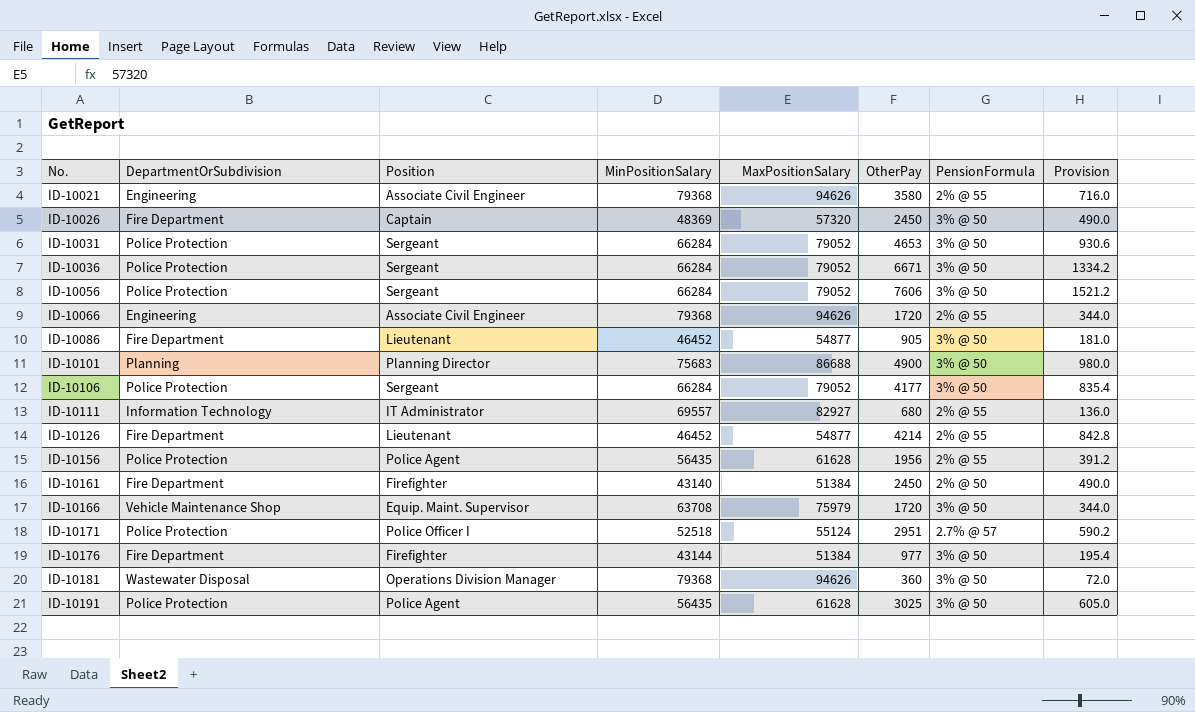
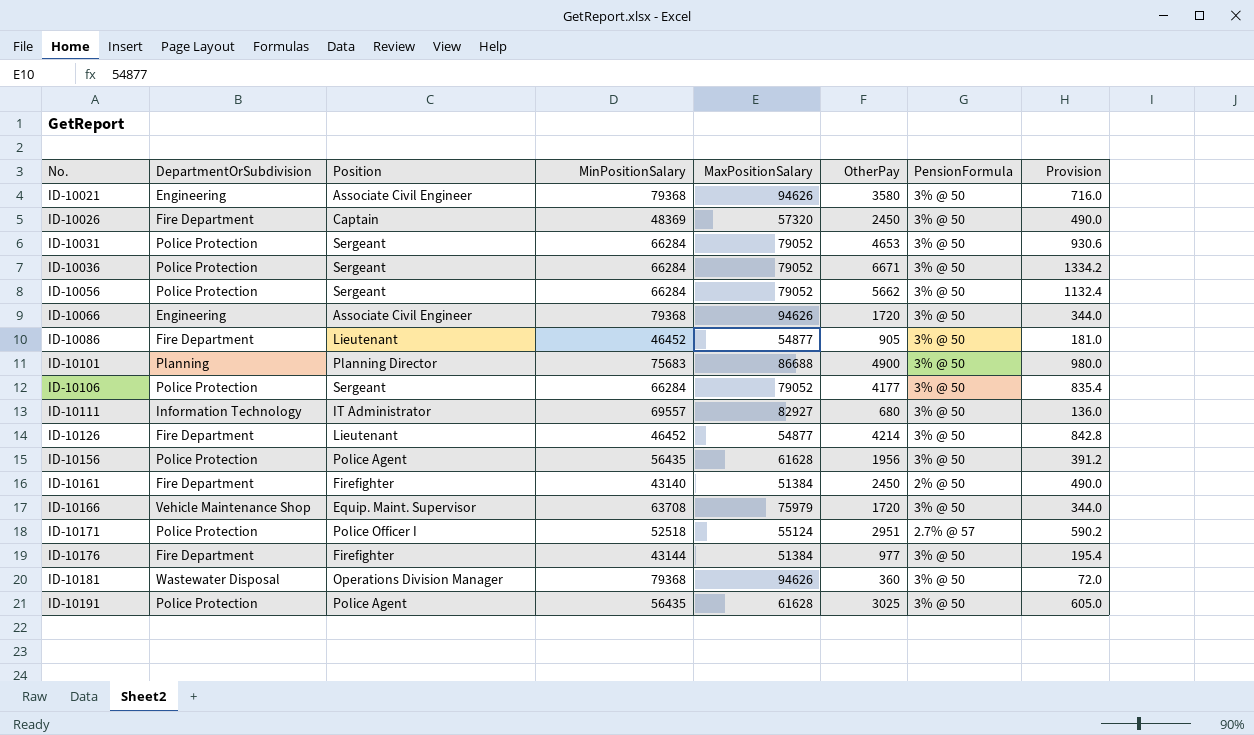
ID-10021 | PensionFormula: 2% @ 55 -> 3% @ 50
ID-10056 | OtherPay: 7606 -> 5662
ID-10056 | Provision: 1521.2 -> 1132.4
ID-10066 | PensionFormula: 2% @ 55 -> 3% @ 50
ID-10111 | PensionFormula: 2% @ 55 -> 3% @ 50
ID-10126 | PensionFormula: 2% @ 55 -> 3% @ 50
ID-10156 | PensionFormula: 2% @ 55 -> 3% @ 50

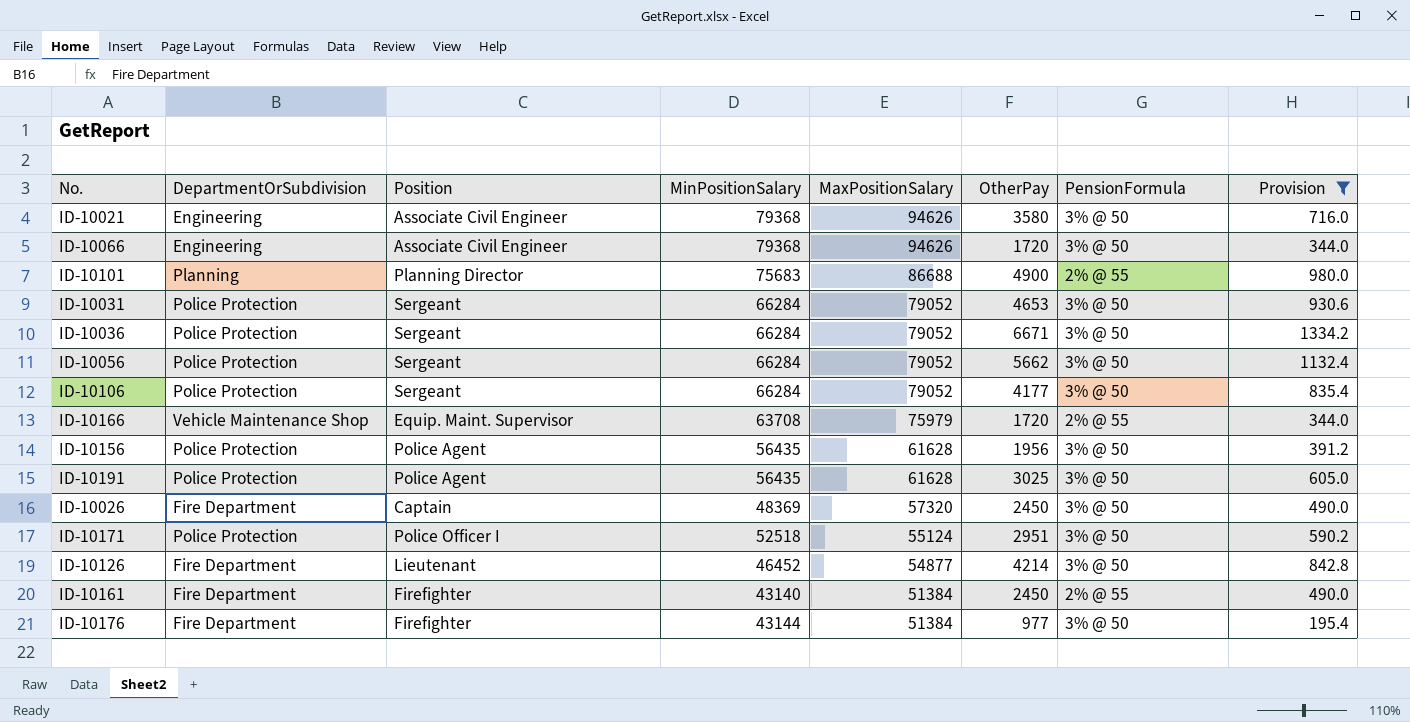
filter: none -> Provision >= 195.4
row order: No. ascending -> MaxPositionSalary descending
ID-10101 | PensionFormula: 3% @ 50 -> 2% @ 55
ID-10166 | PensionFormula: 3% @ 50 -> 2% @ 55
ID-10171 | PensionFormula: 2.7% @ 57 -> 3% @ 50
ID-10161 | PensionFormula: 2% @ 50 -> 2% @ 55

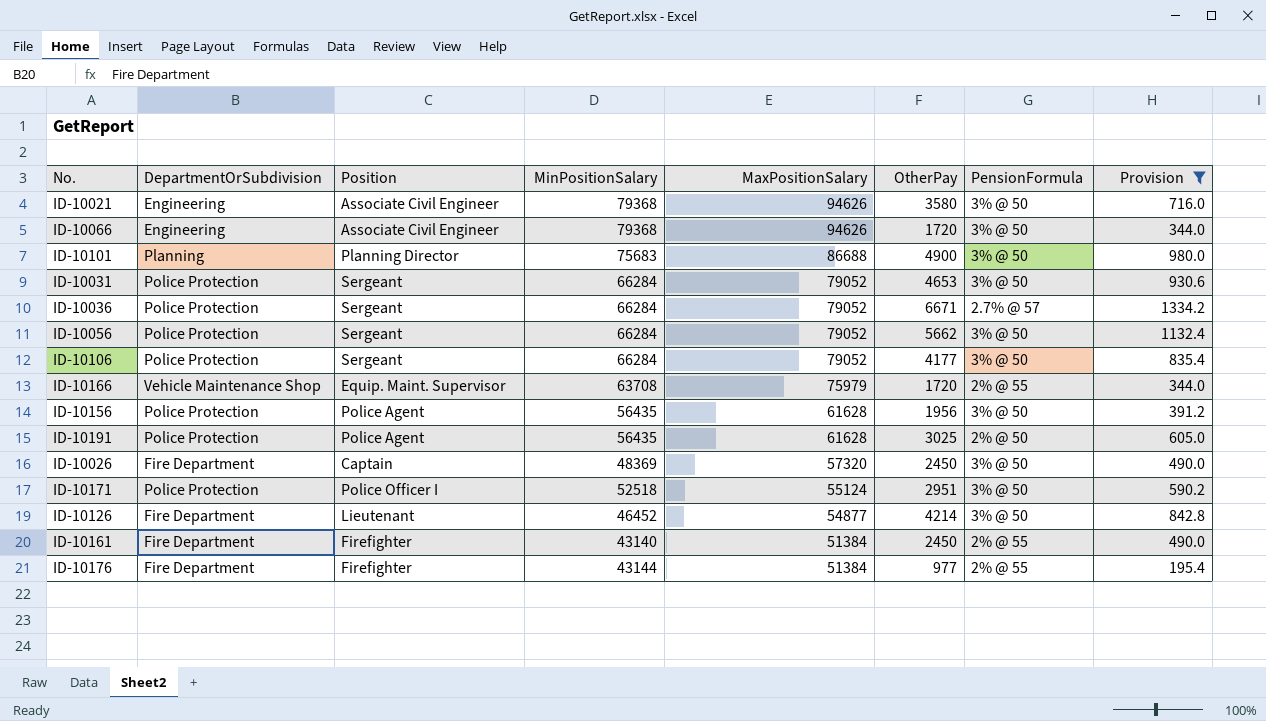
ID-10101 | PensionFormula: 2% @ 55 -> 3% @ 50
ID-10036 | PensionFormula: 3% @ 50 -> 2.7% @ 57
ID-10191 | PensionFormula: 3% @ 50 -> 2% @ 50
ID-10176 | PensionFormula: 3% @ 50 -> 2% @ 55

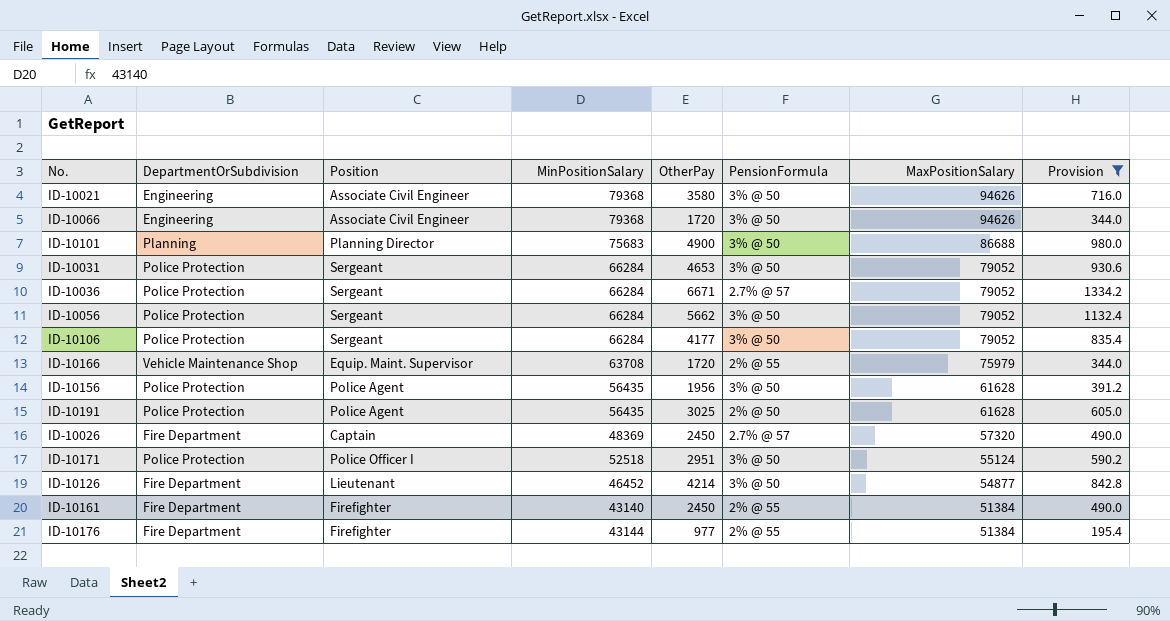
column MaxPositionSalary | position: 5 -> 7
ID-10026 | PensionFormula: 3% @ 50 -> 2.7% @ 57

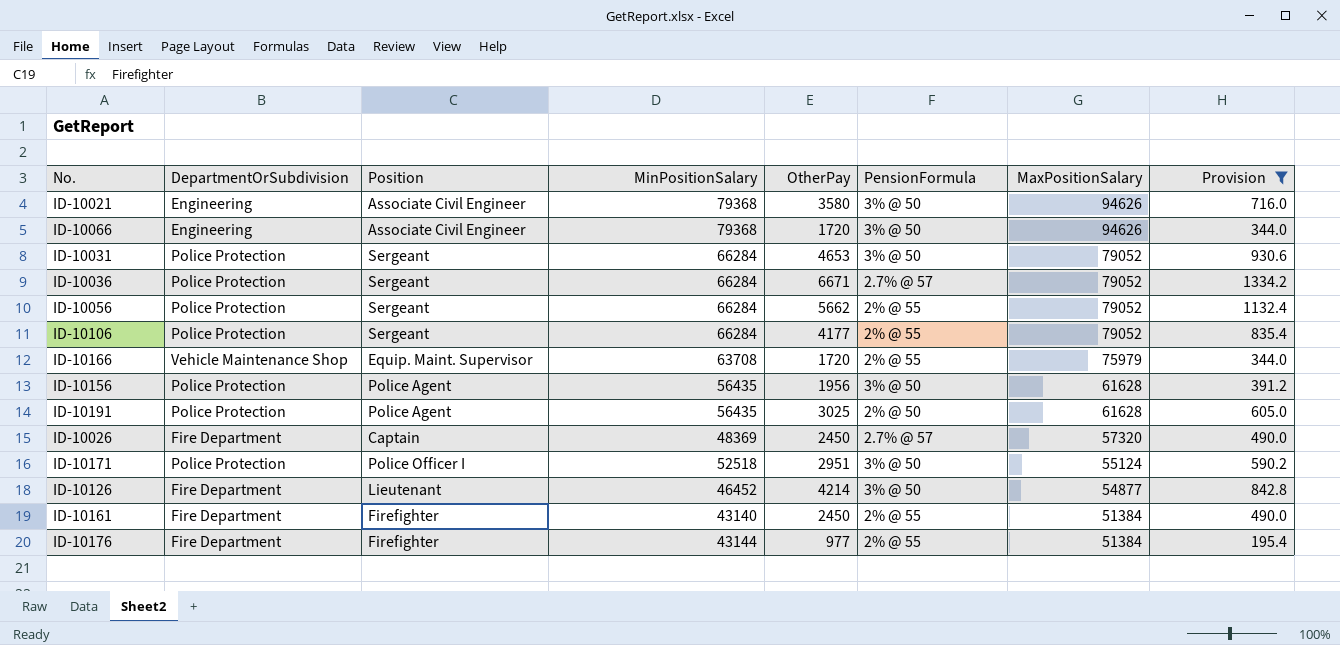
row ID-10101: Planning | Planning Director | 75683 | 4900 | 3% @ 50 | 86688 | 980.0 -> none
ID-10056 | PensionFormula: 3% @ 50 -> 2% @ 55
ID-10106 | PensionFormula: 3% @ 50 -> 2% @ 55

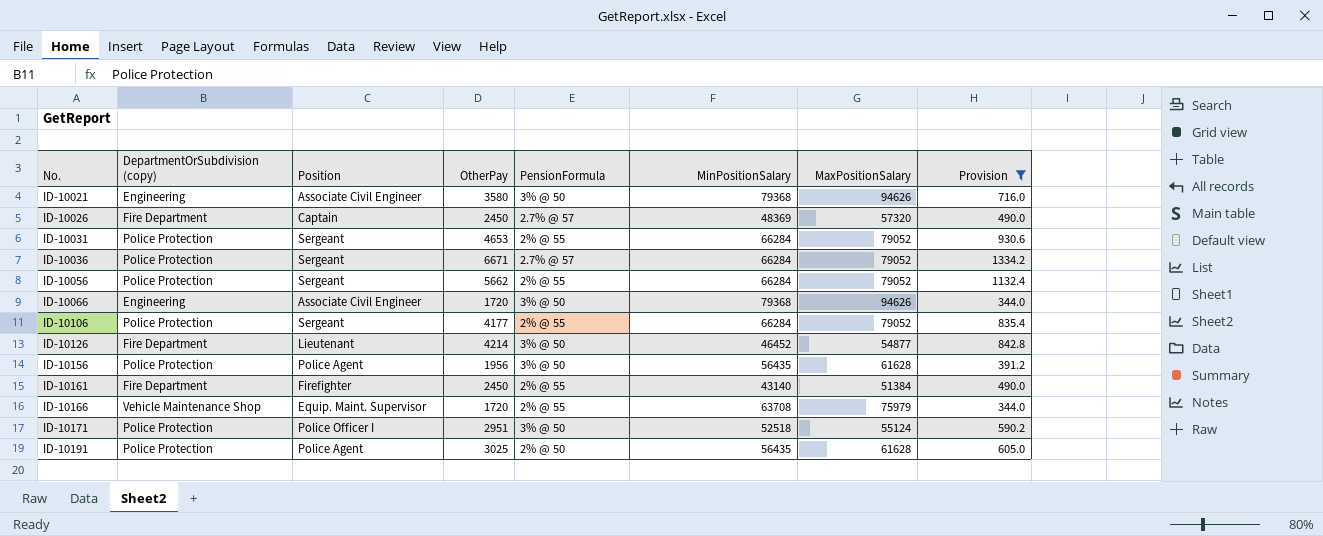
row order: MaxPositionSalary descending -> No. ascending
column name: DepartmentOrSubdivision -> DepartmentOrSubdivision (copy)
column MinPositionSalary | position: 4 -> 6
row ID-10176: Fire Department | Firefighter | 43144 | 977 | 2% @ 55 | 51384 | 195.4 -> none
ID-10031 | PensionFormula: 3% @ 50 -> 2% @ 55

